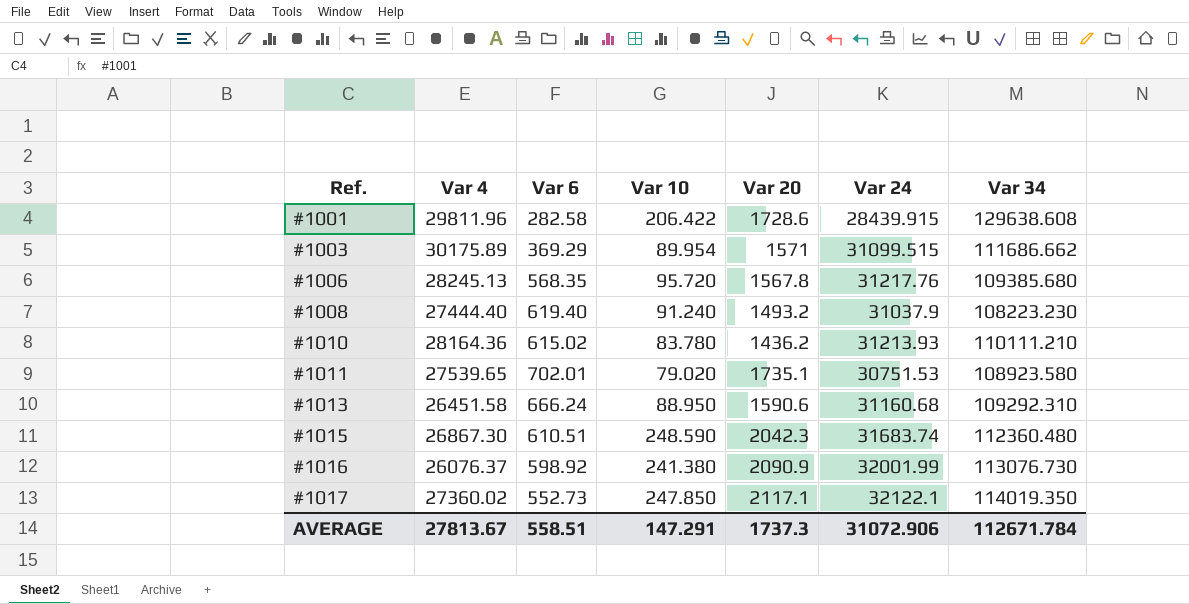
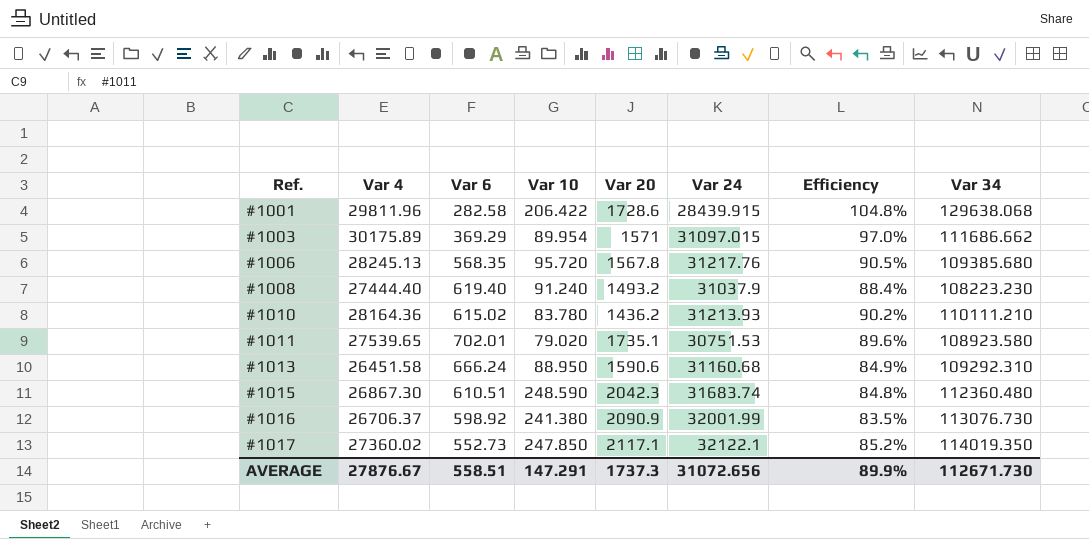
column Efficiency | formula: none -> [Var 4] / [Var 24]
#1001 | Var 34: 129638.608 -> 129638.068
#1003 | Var 24: 31099.515 -> 31097.015
#1016 | Var 4: 26076.37 -> 26706.37
AVERAGE | Var 4: 27813.67 -> 27876.67
AVERAGE | Var 24: 31072.906 -> 31072.656
AVERAGE | Var 34: 112671.784 -> 112671.730

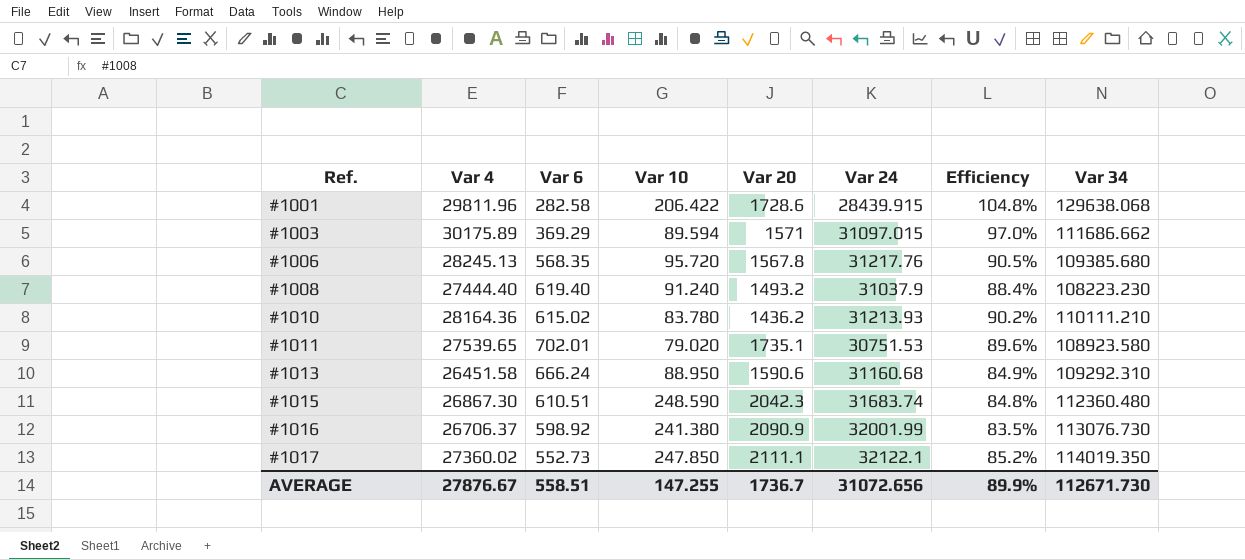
#1003 | Var 10: 89.954 -> 89.594
#1017 | Var 20: 2117.1 -> 2111.1
AVERAGE | Var 10: 147.291 -> 147.255
AVERAGE | Var 20: 1737.3 -> 1736.7

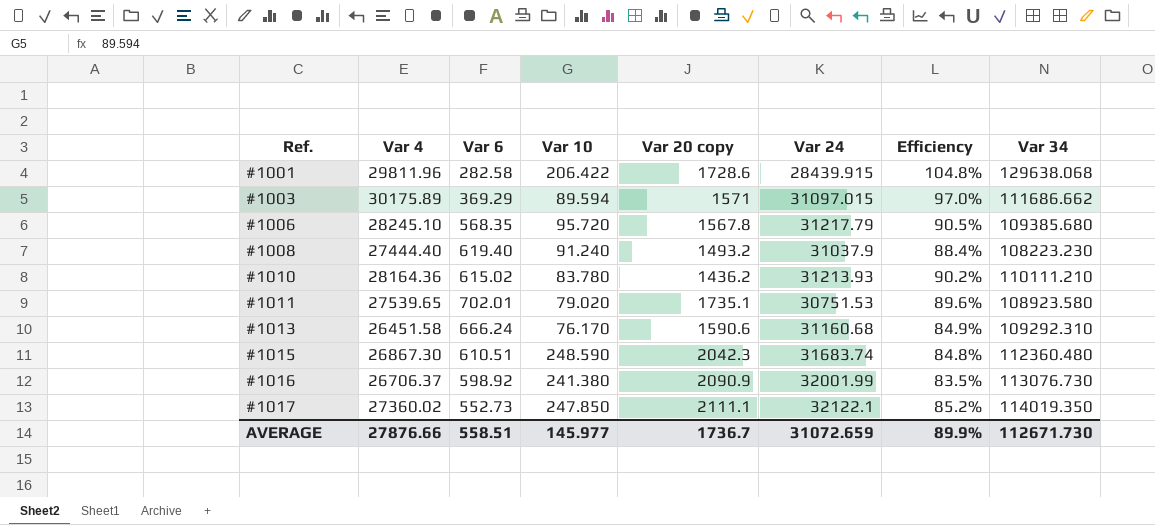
column name: Var 20 -> Var 20 copy
#1006 | Var 4: 28245.13 -> 28245.10
#1006 | Var 24: 31217.76 -> 31217.79
#1013 | Var 10: 88.950 -> 76.170
AVERAGE | Var 4: 27876.67 -> 27876.66
AVERAGE | Var 10: 147.255 -> 145.977
AVERAGE | Var 24: 31072.656 -> 31072.659

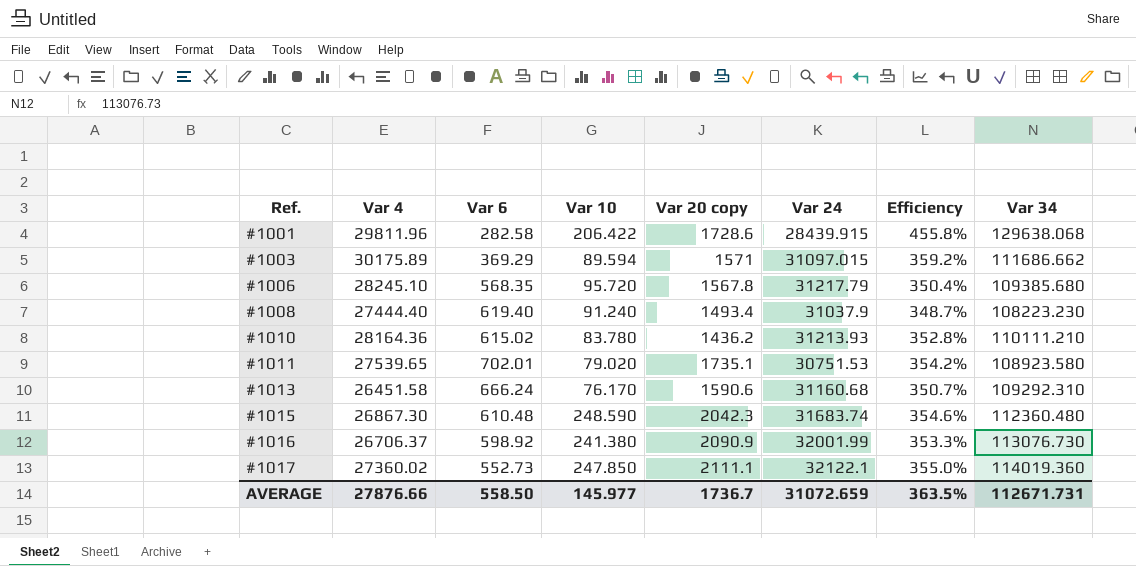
column Efficiency | formula: [Var 4] / [Var 24] -> [Var 34] / [Var 24]
#1008 | Var 20 copy: 1493.2 -> 1493.4
#1015 | Var 6: 610.51 -> 610.48
#1017 | Var 34: 114019.350 -> 114019.360
AVERAGE | Var 6: 558.51 -> 558.50
AVERAGE | Efficiency: 89.9% -> 363.5%
AVERAGE | Var 34: 112671.730 -> 112671.731

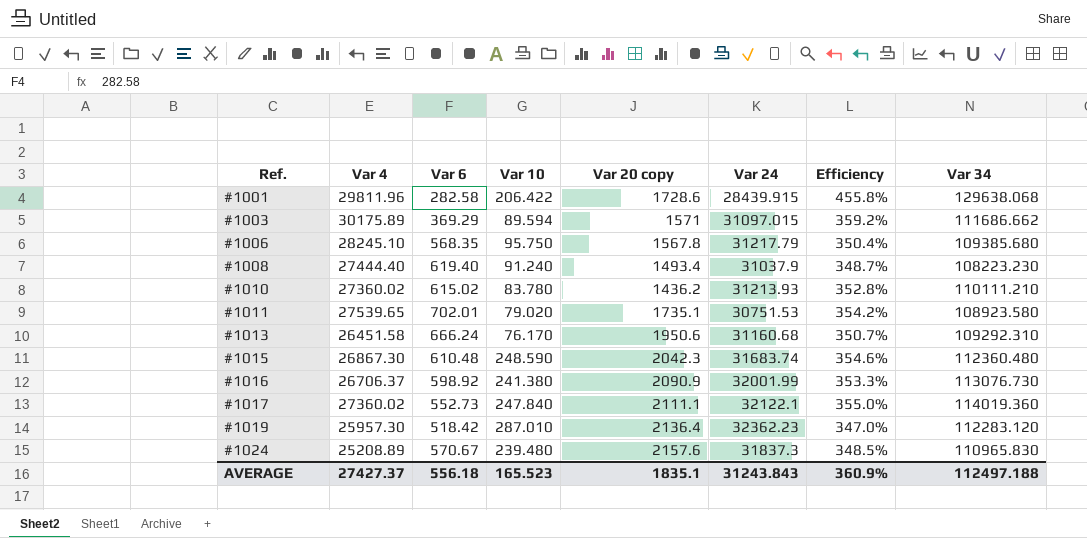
#1006 | Var 10: 95.720 -> 95.750
#1010 | Var 4: 28164.36 -> 27360.02
#1013 | Var 20 copy: 1590.6 -> 1950.6
#1017 | Var 10: 247.850 -> 247.840
row #1019: none -> 25957.30 | 518.42 | 287.010 | 2136.4 | 32362.23 | 347.0% | 112283.120
row #1024: none -> 25208.89 | 570.67 | 239.480 | 2157.6 | 31837.3 | 348.5% | 110965.830
AVERAGE | Var 4: 27876.66 -> 27427.37
AVERAGE | Var 6: 558.50 -> 556.18
AVERAGE | Var 10: 145.977 -> 165.523
AVERAGE | Var 20 copy: 1736.7 -> 1835.1
AVERAGE | Var 24: 31072.659 -> 31243.843
AVERAGE | Efficiency: 363.5% -> 360.9%
AVERAGE | Var 34: 112671.731 -> 112497.188

